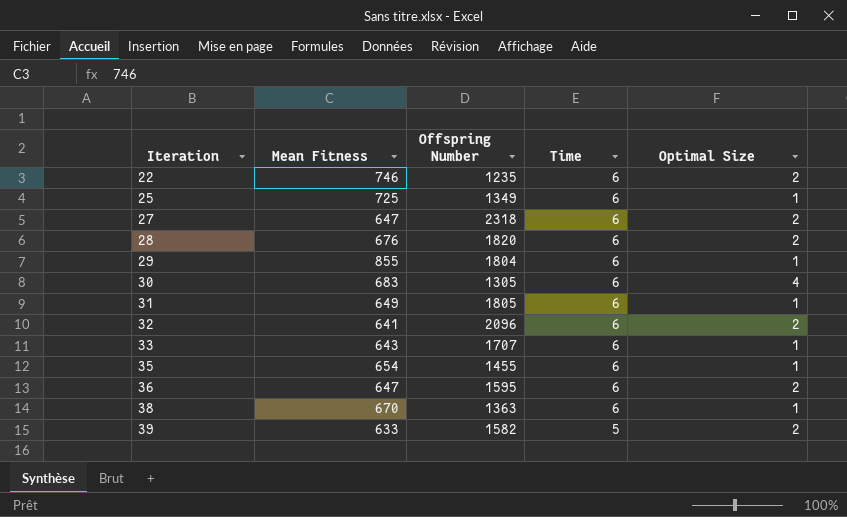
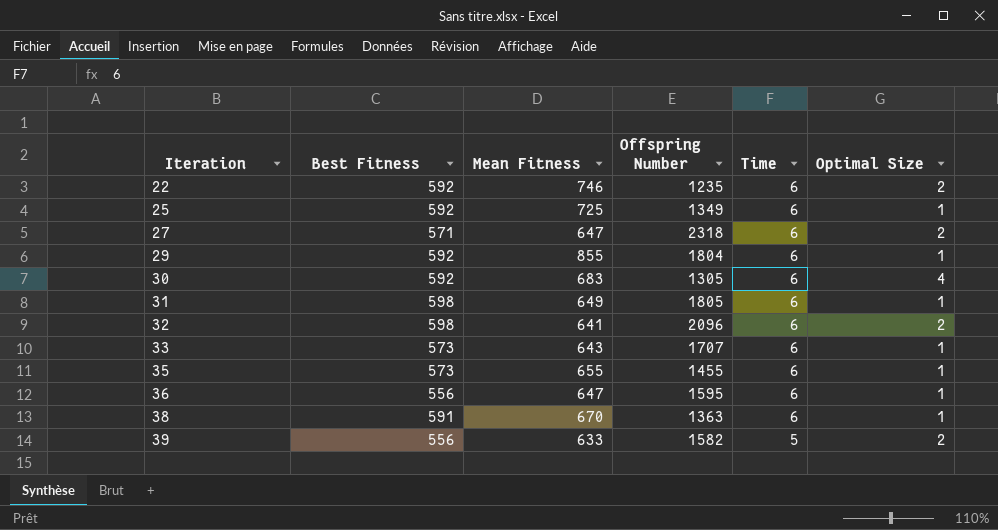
column Best Fitness | position: none -> 2
row 28: 676 | 1820 | 6 | 2 -> none
35 | Mean Fitness: 654 -> 655
36 | Optimal Size: 2 -> 1

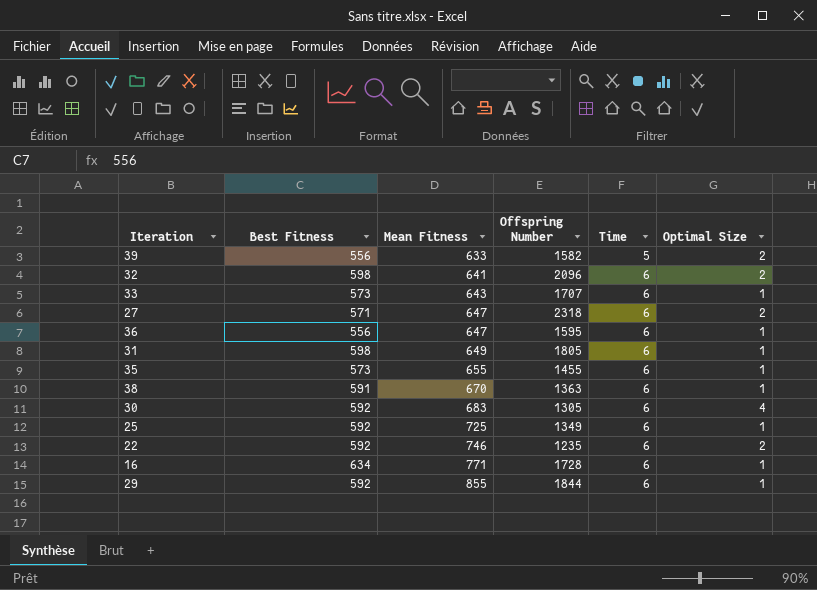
row order: Iteration ascending -> Mean Fitness ascending
row 16: none -> 634 | 771 | 1728 | 6 | 1
29 | Offspring Number: 1804 -> 1844

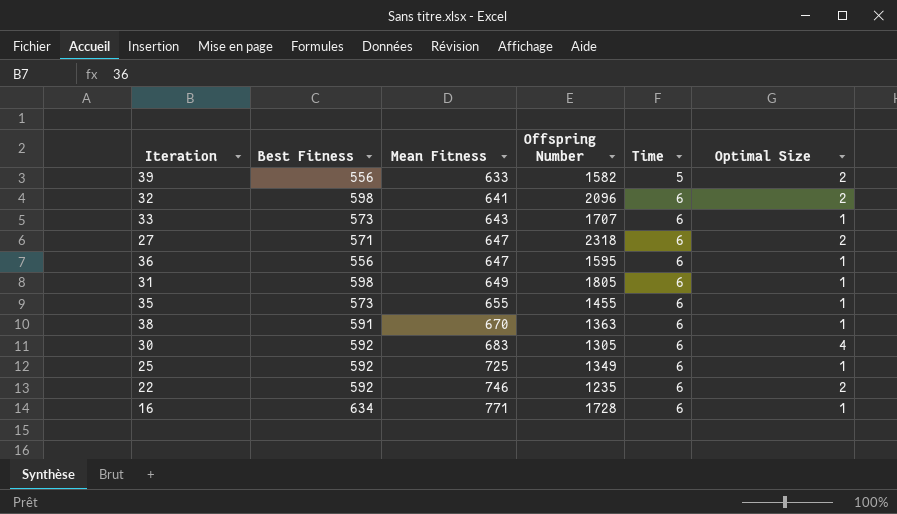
row 29: 592 | 855 | 1844 | 6 | 1 -> none

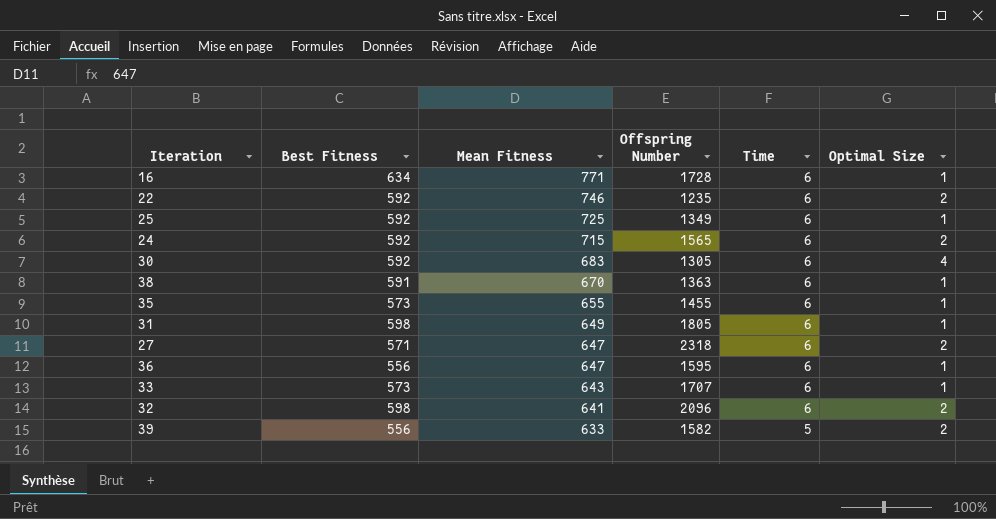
row order: Mean Fitness ascending -> Mean Fitness descending
row 24: none -> 592 | 715 | 1565 | 6 | 2

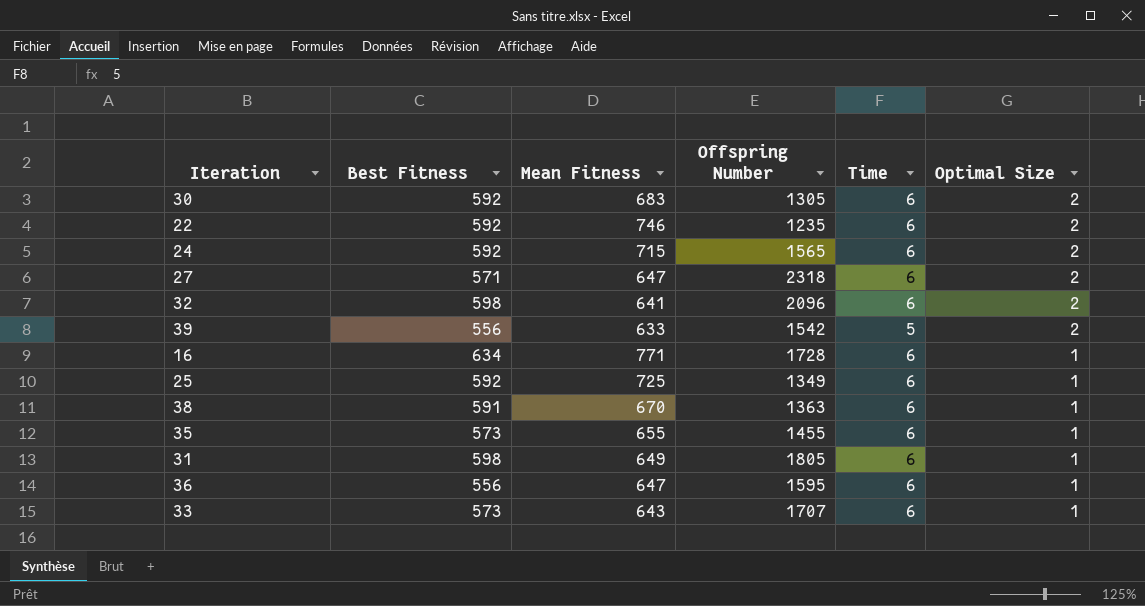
row order: Mean Fitness descending -> Optimal Size descending
30 | Optimal Size: 4 -> 2
39 | Offspring Number: 1582 -> 1542

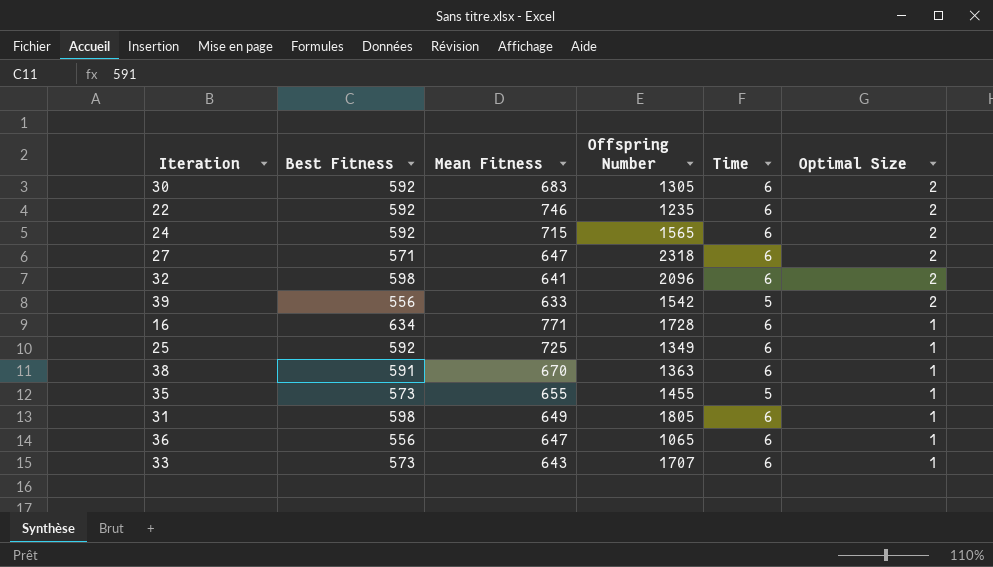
35 | Time: 6 -> 5
36 | Offspring Number: 1595 -> 1065

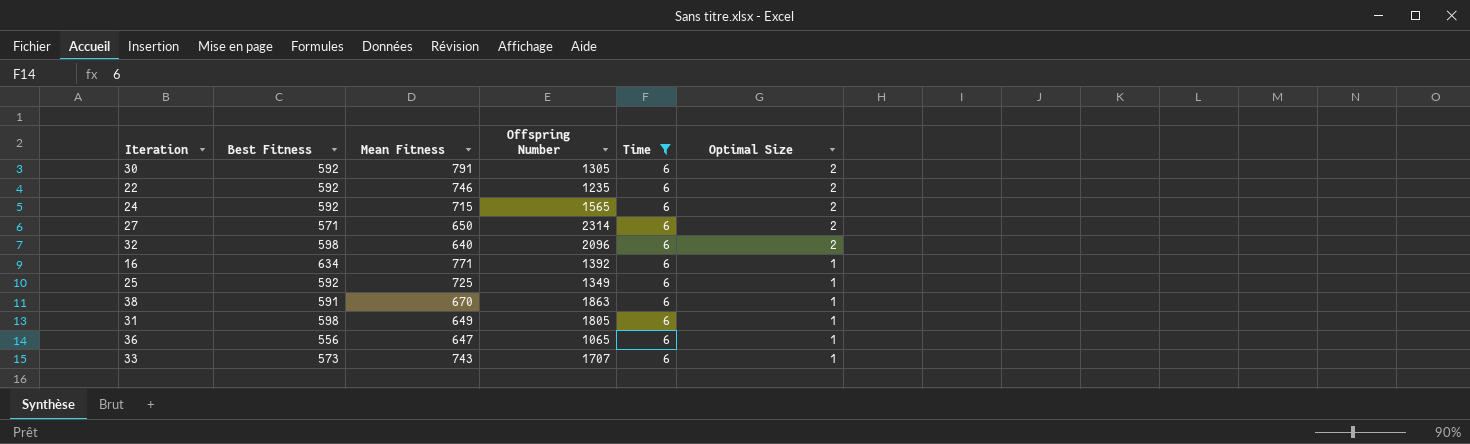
filter: none -> Time = 6
30 | Mean Fitness: 683 -> 791
27 | Mean Fitness: 647 -> 650
27 | Offspring Number: 2318 -> 2314
32 | Mean Fitness: 641 -> 640
16 | Offspring Number: 1728 -> 1392
38 | Offspring Number: 1363 -> 1863
33 | Mean Fitness: 643 -> 743

